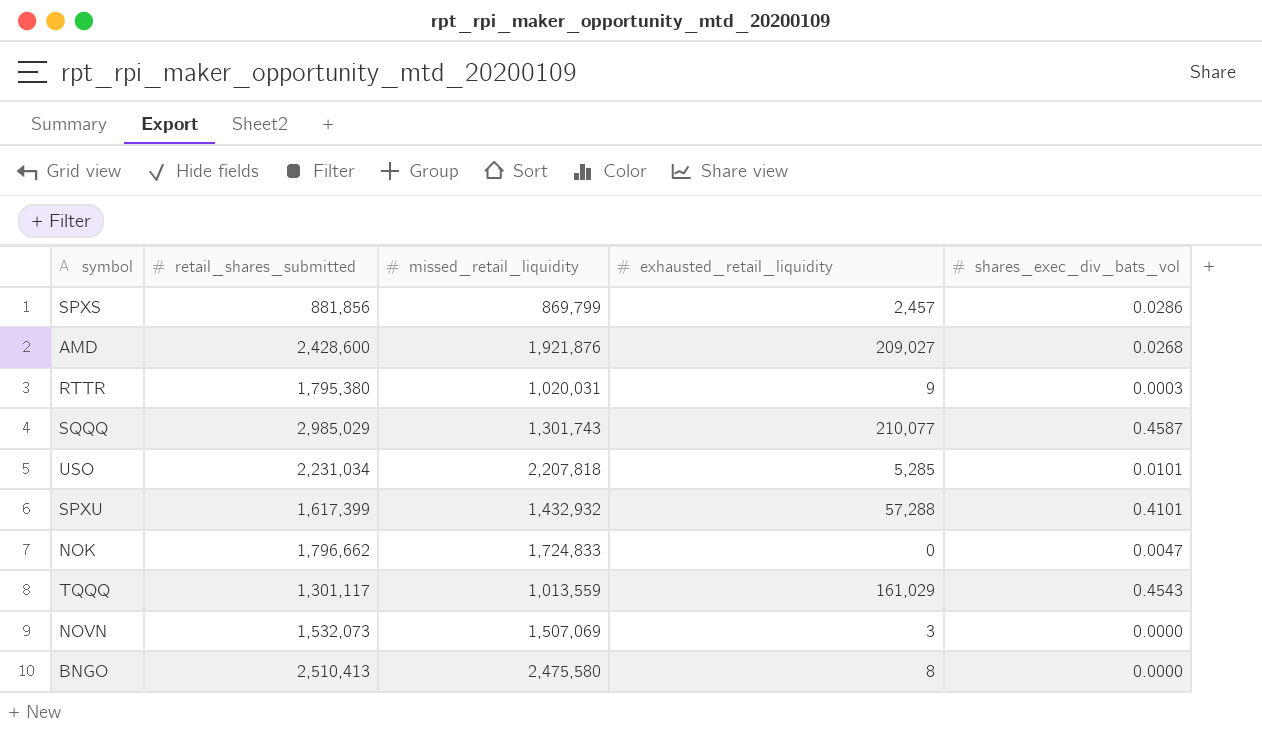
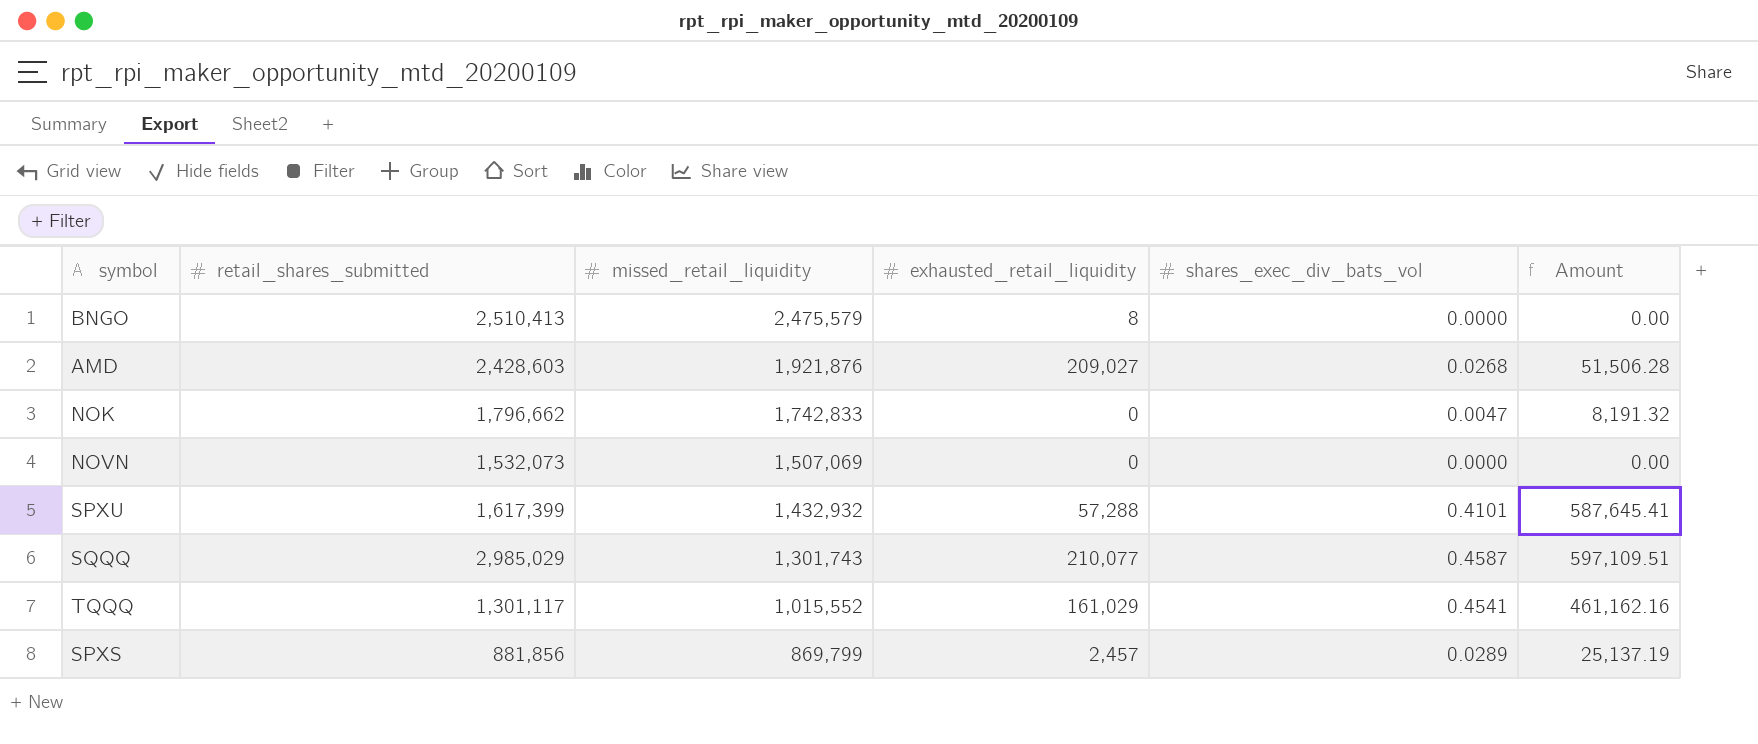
row order: none -> missed_retail_liquidity descending
column Amount | formula: none -> [missed_retail_liquidity] * [shares_exec_div_bats_vol]
row RTTR: 1,795,380 | 1,020,031 | 9 | 0.0003 -> none
row USO: 2,231,034 | 2,207,818 | 5,285 | 0.0101 -> none
BNGO | missed_retail_liquidity: 2,475,580 -> 2,475,579
AMD | retail_shares_submitted: 2,428,600 -> 2,428,603
NOK | missed_retail_liquidity: 1,724,833 -> 1,742,833
NOVN | exhausted_retail_liquidity: 3 -> 0
TQQQ | missed_retail_liquidity: 1,013,559 -> 1,015,552
TQQQ | shares_exec_div_bats_vol: 0.4543 -> 0.4541
SPXS | shares_exec_div_bats_vol: 0.0286 -> 0.0289

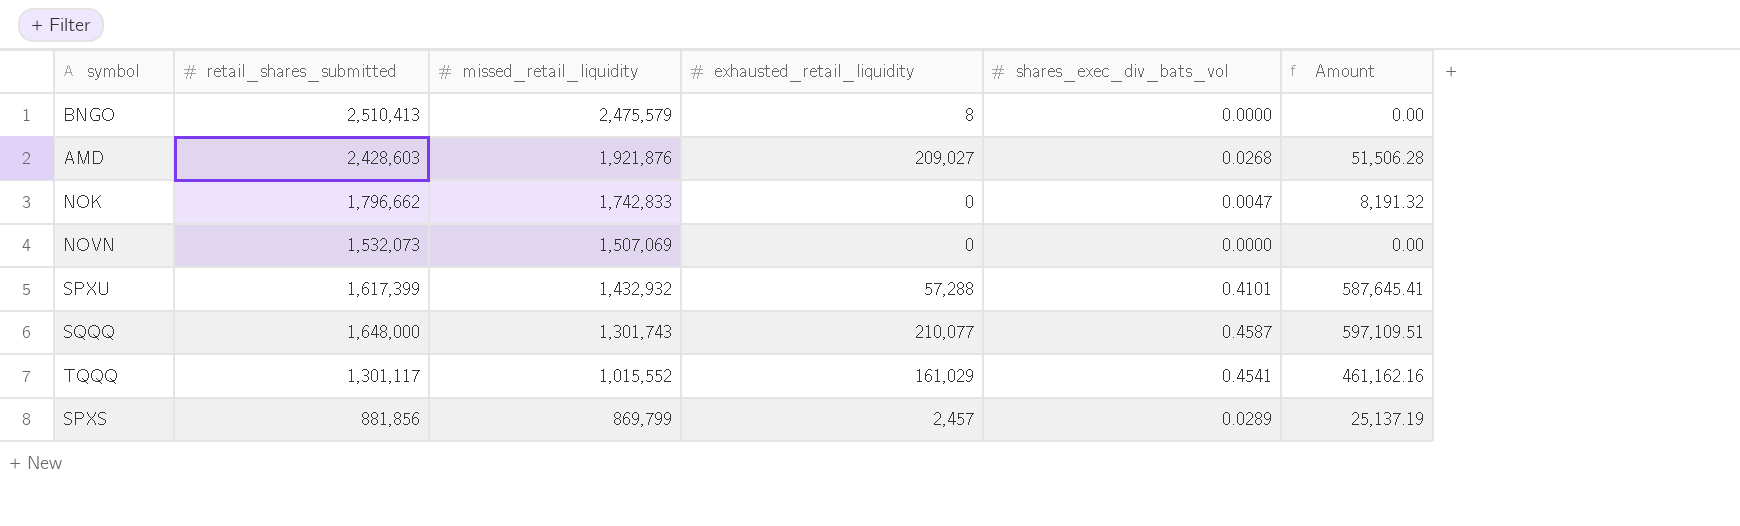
SQQQ | retail_shares_submitted: 2,985,029 -> 1,648,000

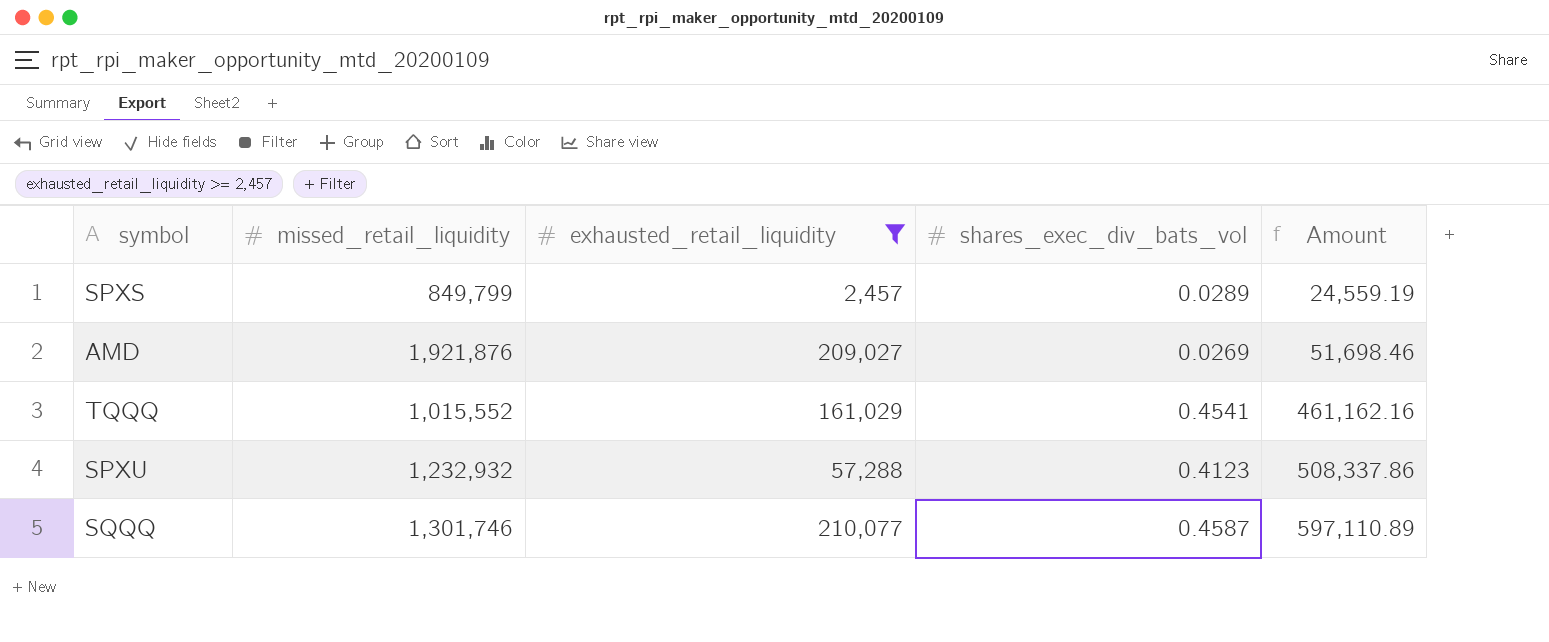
filter: none -> exhausted_retail_liquidity >= 2,457
row order: missed_retail_liquidity descending -> Amount ascending
column retail_shares_submitted | position: 2 -> none
SPXS | missed_retail_liquidity: 869,799 -> 849,799
SPXS | Amount: 25,137.19 -> 24,559.19
AMD | shares_exec_div_bats_vol: 0.0268 -> 0.0269
AMD | Amount: 51,506.28 -> 51,698.46
SPXU | missed_retail_liquidity: 1,432,932 -> 1,232,932
SPXU | shares_exec_div_bats_vol: 0.4101 -> 0.4123
SPXU | Amount: 587,645.41 -> 508,337.86
SQQQ | missed_retail_liquidity: 1,301,743 -> 1,301,746
SQQQ | Amount: 597,109.51 -> 597,110.89

